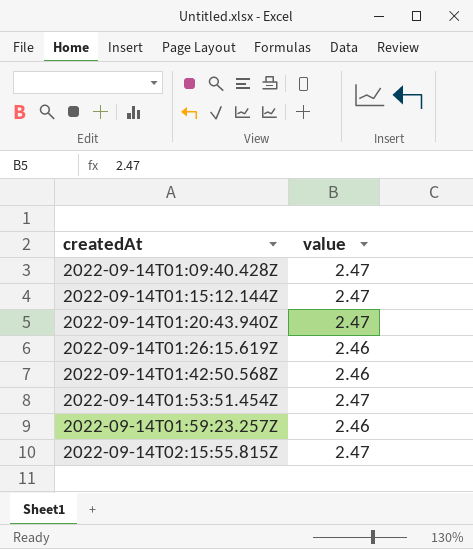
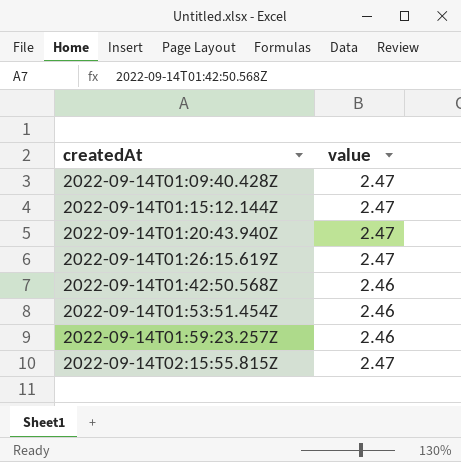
2022-09-14T01:26:15.619Z | value: 2.46 -> 2.47
2022-09-14T01:53:51.454Z | value: 2.47 -> 2.46

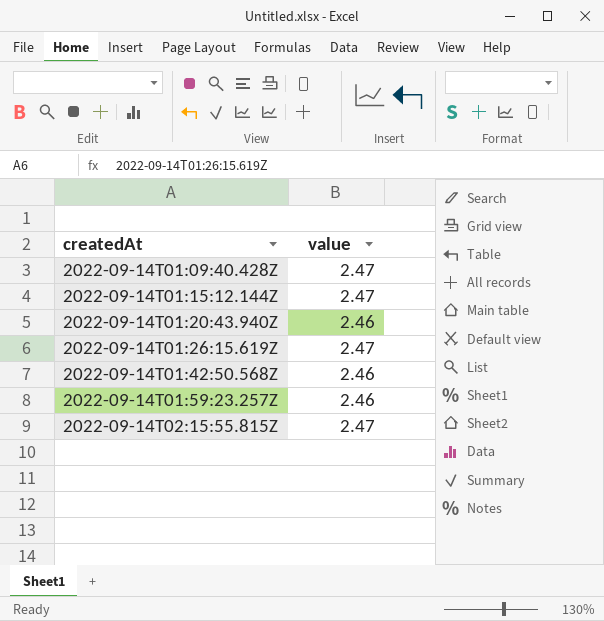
row 2022-09-14T01:53:51.454Z: 2.46 -> none
2022-09-14T01:20:43.940Z | value: 2.47 -> 2.46

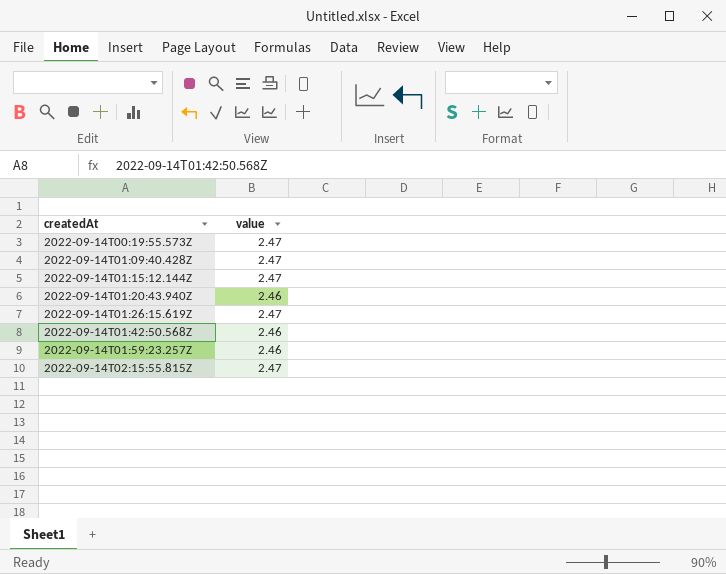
row 2022-09-14T00:19:55.573Z: none -> 2.47

